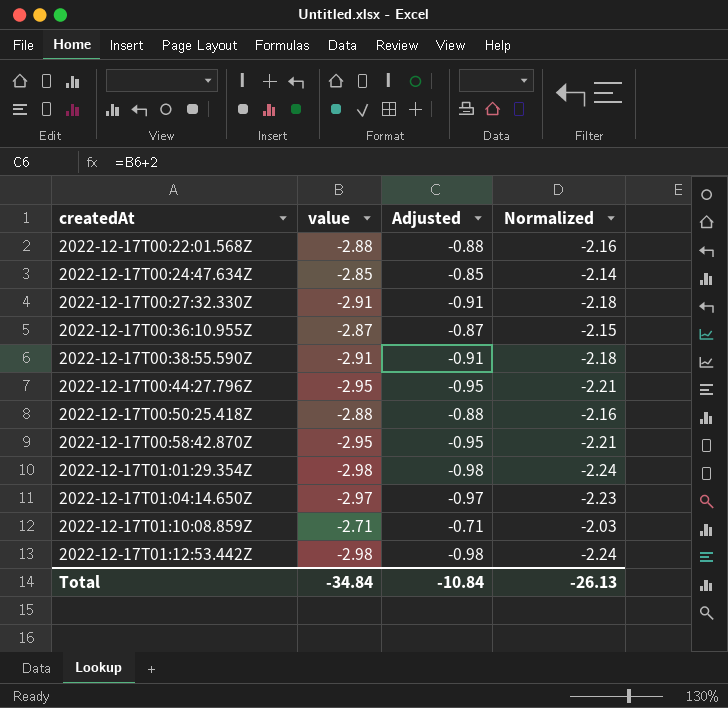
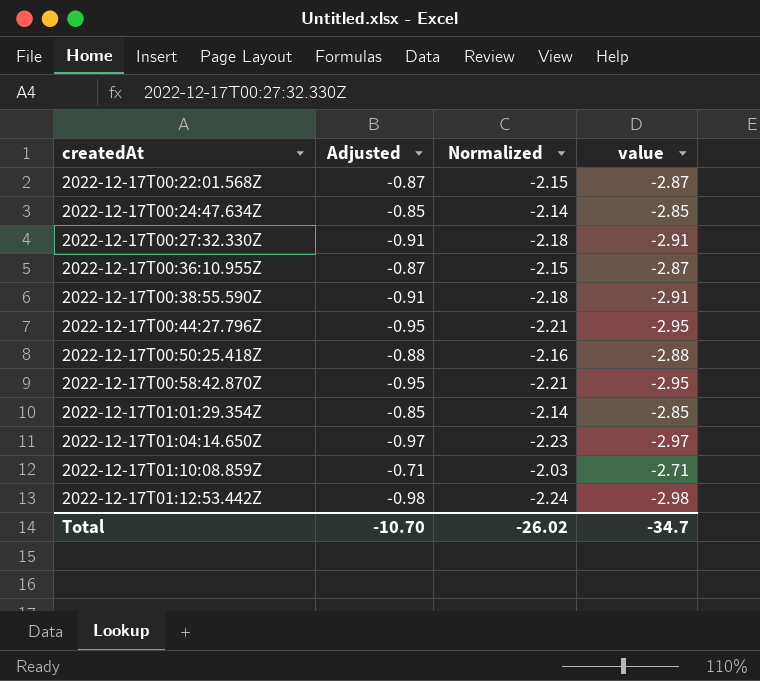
column value | position: 2 -> 4
2022-12-17T00:22:01.568Z | Adjusted: -0.88 -> -0.87
2022-12-17T00:22:01.568Z | Normalized: -2.16 -> -2.15
2022-12-17T00:22:01.568Z | value: -2.88 -> -2.87
2022-12-17T01:01:29.354Z | Adjusted: -0.98 -> -0.85
2022-12-17T01:01:29.354Z | Normalized: -2.24 -> -2.14
2022-12-17T01:01:29.354Z | value: -2.98 -> -2.85
Total | Adjusted: -10.84 -> -10.70
Total | Normalized: -26.13 -> -26.02
Total | value: -34.84 -> -34.7

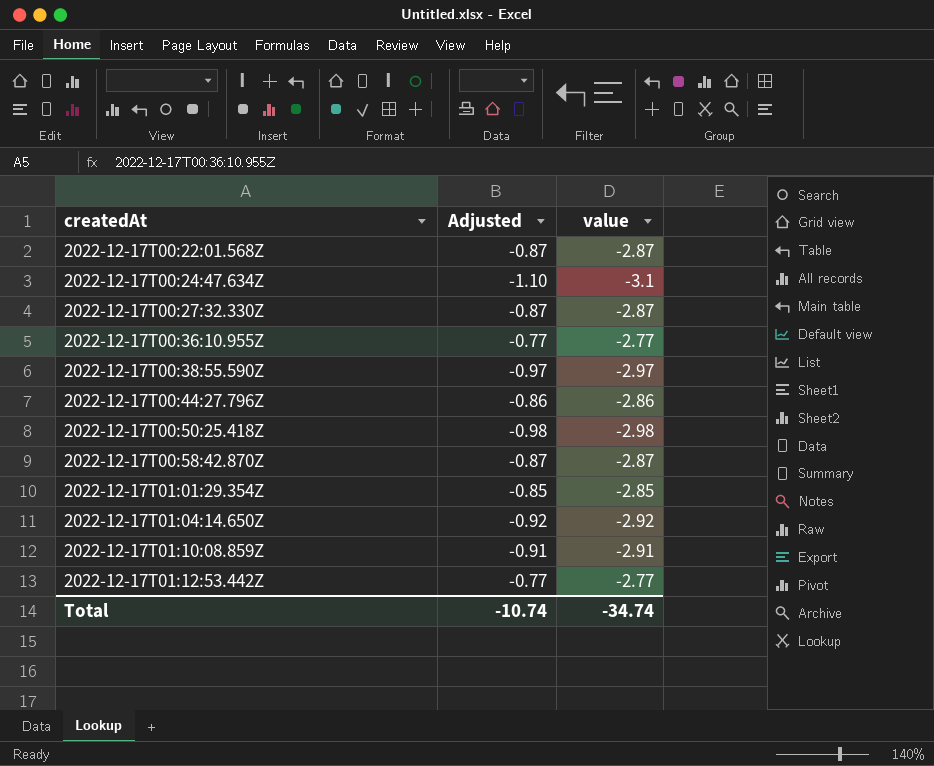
column Normalized | formula: [value] * 0.75 -> none
2022-12-17T00:24:47.634Z | Adjusted: -0.85 -> -1.10
2022-12-17T00:24:47.634Z | value: -2.85 -> -3.1
2022-12-17T00:27:32.330Z | Adjusted: -0.91 -> -0.87
2022-12-17T00:27:32.330Z | value: -2.91 -> -2.87
2022-12-17T00:36:10.955Z | Adjusted: -0.87 -> -0.77
2022-12-17T00:36:10.955Z | value: -2.87 -> -2.77
2022-12-17T00:38:55.590Z | Adjusted: -0.91 -> -0.97
2022-12-17T00:38:55.590Z | value: -2.91 -> -2.97
2022-12-17T00:44:27.796Z | Adjusted: -0.95 -> -0.86
2022-12-17T00:44:27.796Z | value: -2.95 -> -2.86
2022-12-17T00:50:25.418Z | Adjusted: -0.88 -> -0.98
2022-12-17T00:50:25.418Z | value: -2.88 -> -2.98
2022-12-17T00:58:42.870Z | Adjusted: -0.95 -> -0.87
2022-12-17T00:58:42.870Z | value: -2.95 -> -2.87
2022-12-17T01:04:14.650Z | Adjusted: -0.97 -> -0.92
2022-12-17T01:04:14.650Z | value: -2.97 -> -2.92
2022-12-17T01:10:08.859Z | Adjusted: -0.71 -> -0.91
2022-12-17T01:10:08.859Z | value: -2.71 -> -2.91
2022-12-17T01:12:53.442Z | Adjusted: -0.98 -> -0.77
2022-12-17T01:12:53.442Z | value: -2.98 -> -2.77
Total | Adjusted: -10.70 -> -10.74
Total | value: -34.7 -> -34.74

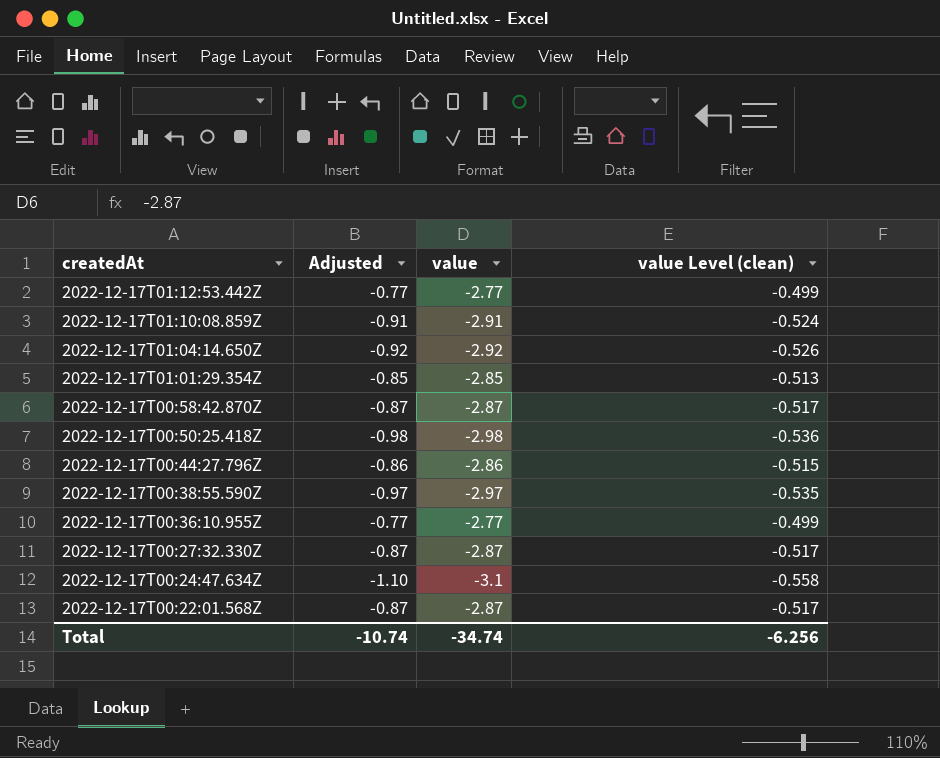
row order: createdAt ascending -> createdAt descending
column value Level (clean) | formula: none -> [value] * 0.18

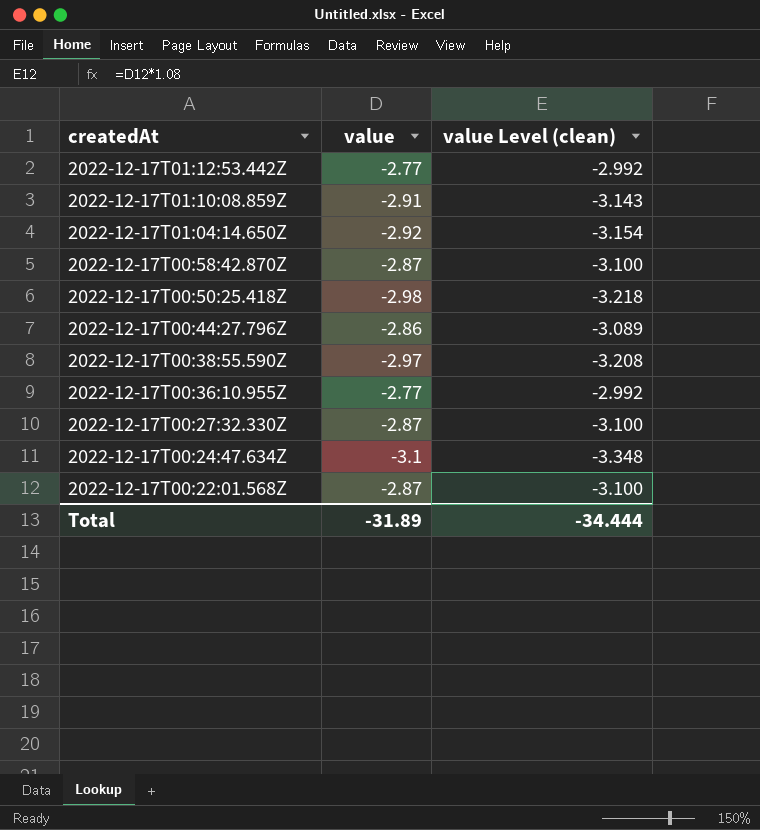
column Adjusted | formula: [value] + 2 -> none
column value Level (clean) | formula: [value] * 0.18 -> [value] * 1.08
row 2022-12-17T01:01:29.354Z: -0.85 | -2.85 | -0.513 -> none
Total | value: -34.74 -> -31.89
Total | value Level (clean): -6.256 -> -34.444

